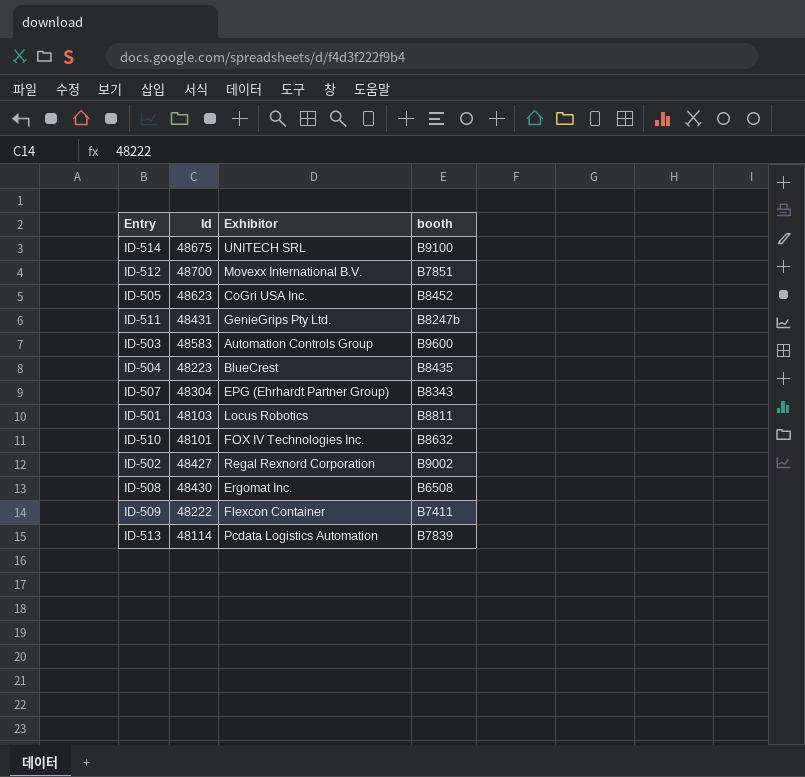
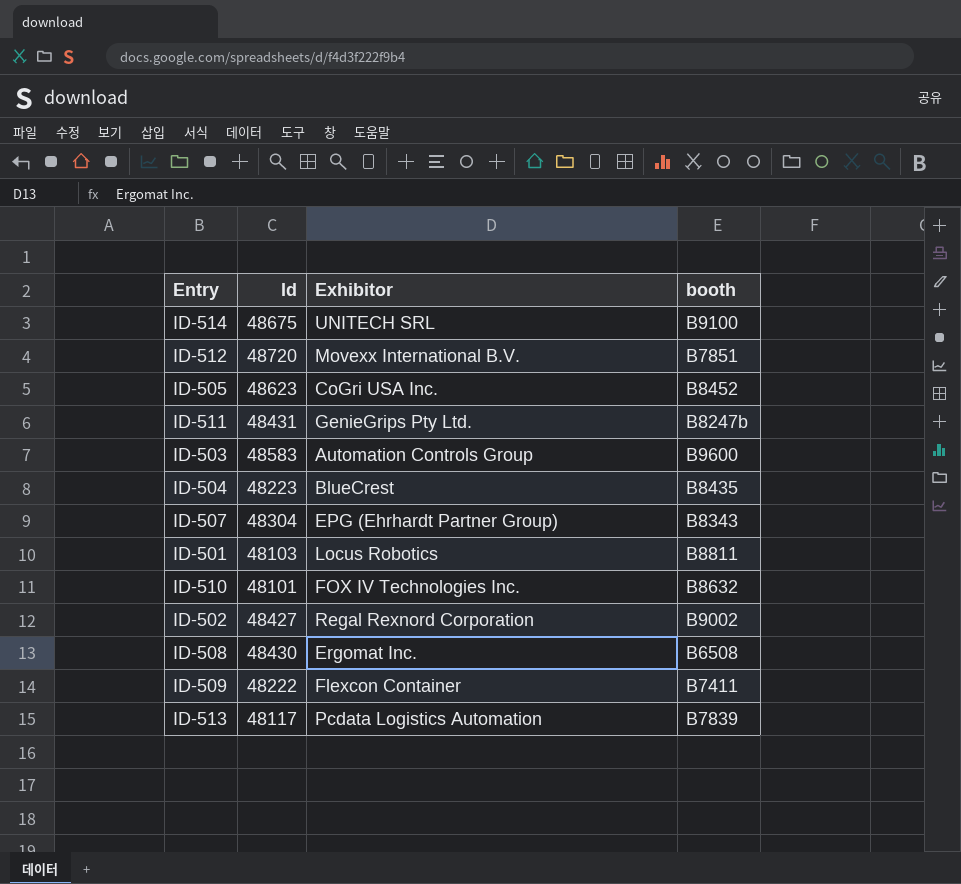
ID-512 | Id: 48700 -> 48720
ID-513 | Id: 48114 -> 48117

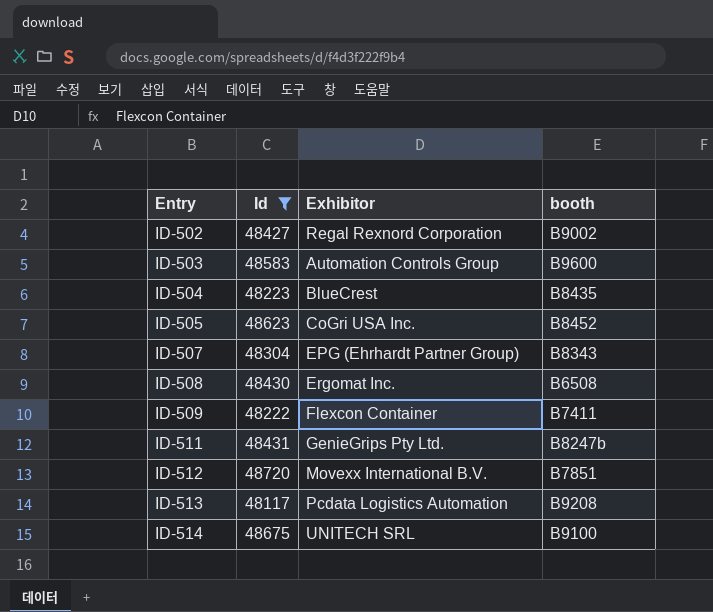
filter: none -> Id >= 48117
row order: none -> Entry ascending
ID-513 | booth: B7839 -> B9208

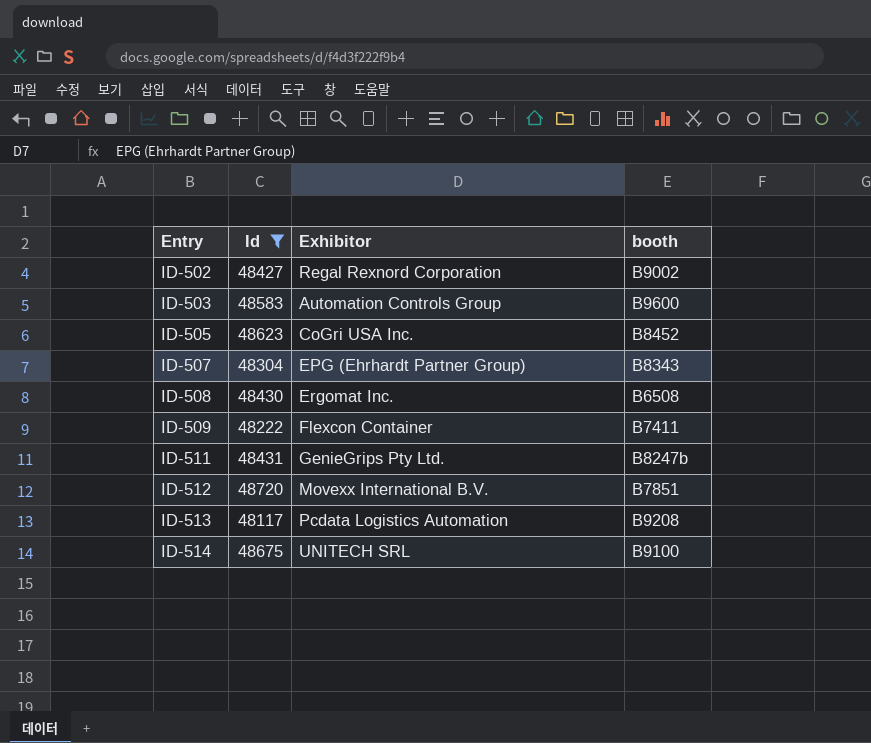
row ID-504: 48223 | BlueCrest | B8435 -> none

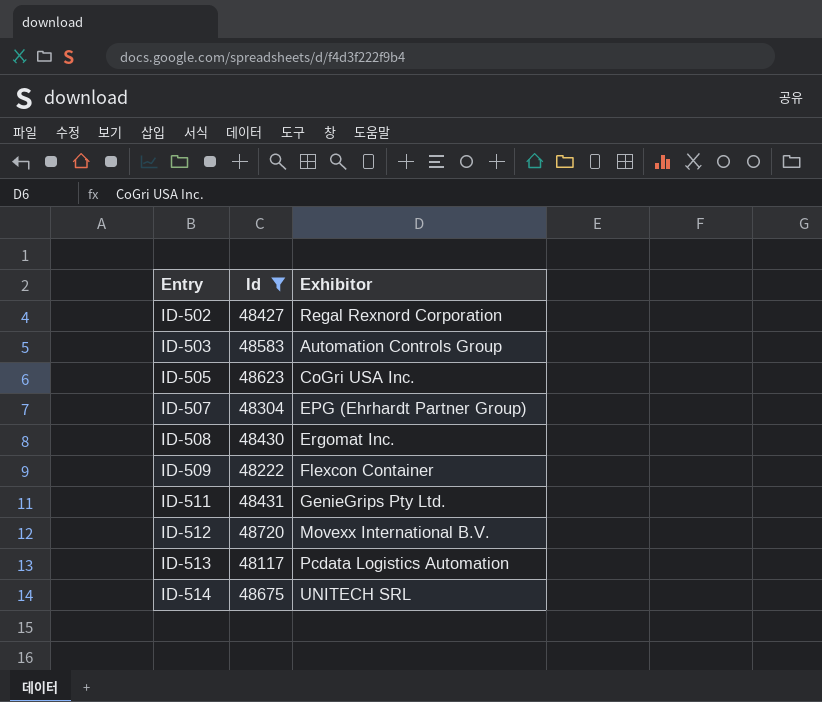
column booth | position: 4 -> none

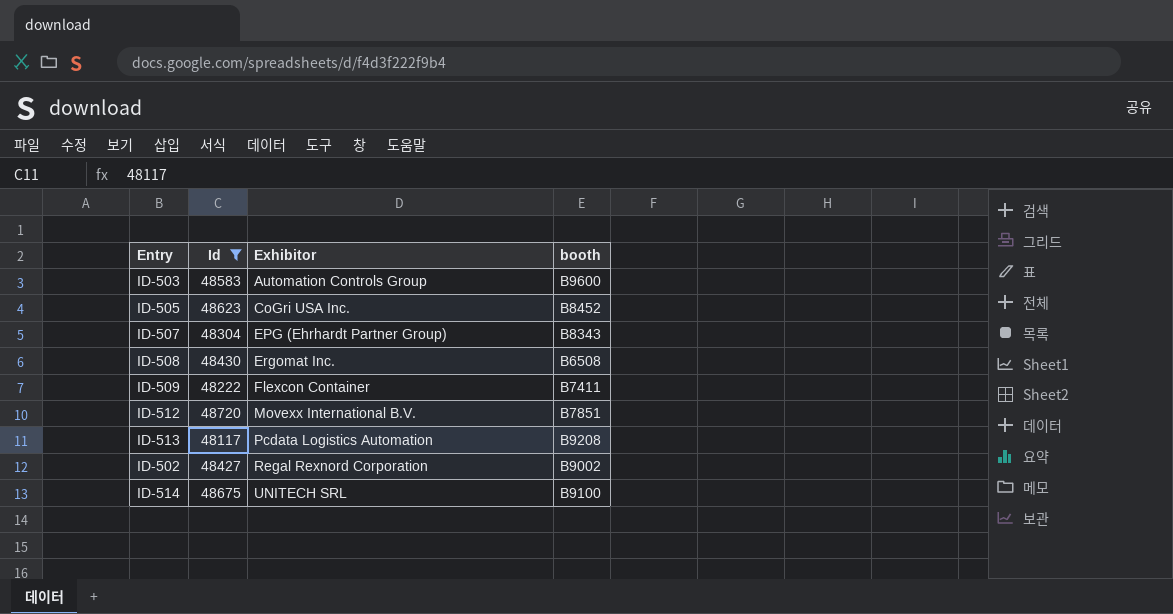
row order: Entry ascending -> Exhibitor ascending
column booth | position: none -> 4
row ID-511: 48431 | GenieGrips Pty Ltd. -> none

